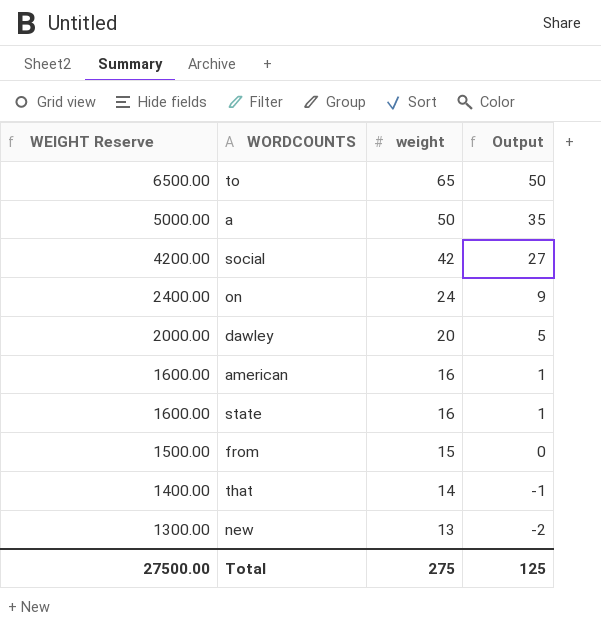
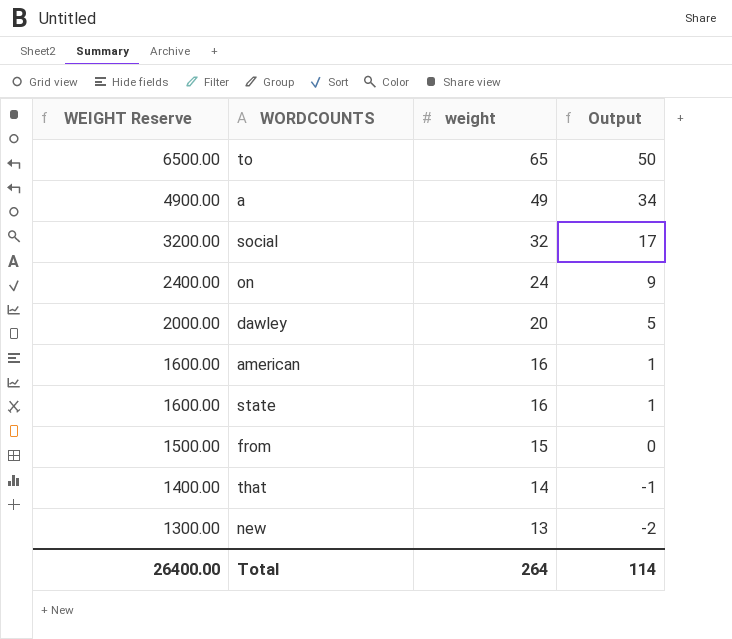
a | WEIGHT Reserve: 5000.00 -> 4900.00
a | weight: 50 -> 49
a | Output: 35 -> 34
social | WEIGHT Reserve: 4200.00 -> 3200.00
social | weight: 42 -> 32
social | Output: 27 -> 17
Total | WEIGHT Reserve: 27500.00 -> 26400.00
Total | weight: 275 -> 264
Total | Output: 125 -> 114

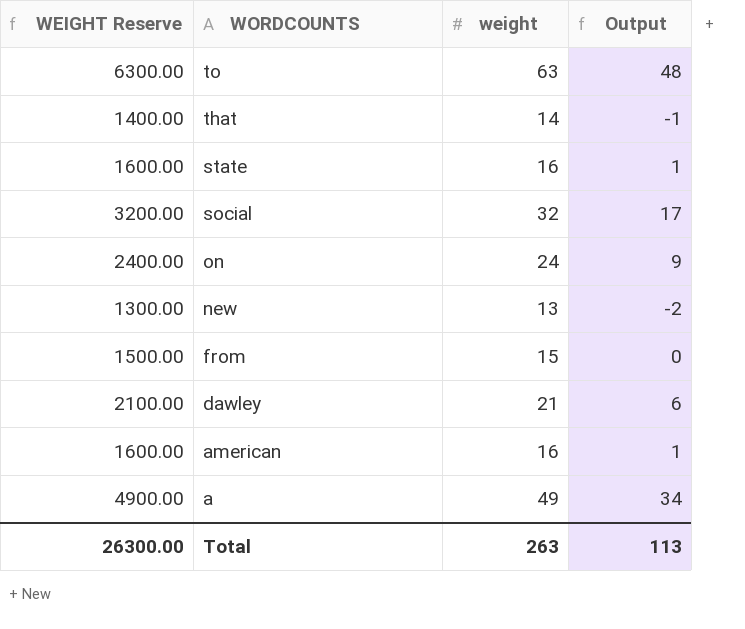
row order: WEIGHT Reserve descending -> WORDCOUNTS descending
to | WEIGHT Reserve: 6500.00 -> 6300.00
to | weight: 65 -> 63
to | Output: 50 -> 48
dawley | WEIGHT Reserve: 2000.00 -> 2100.00
dawley | weight: 20 -> 21
dawley | Output: 5 -> 6
Total | WEIGHT Reserve: 26400.00 -> 26300.00
Total | weight: 264 -> 263
Total | Output: 114 -> 113

